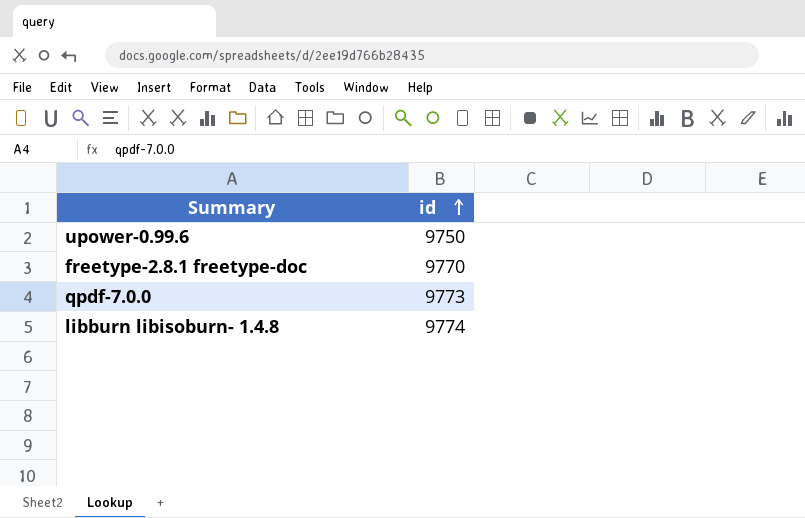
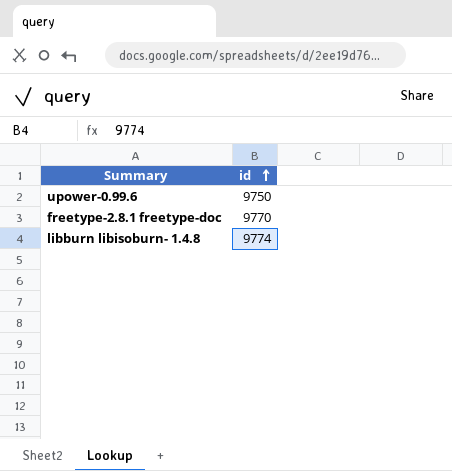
row qpdf-7.0.0: 9773 -> none

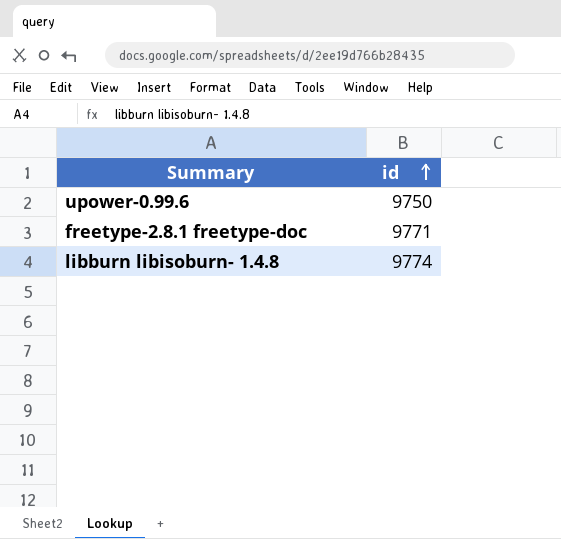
freetype-2.8.1 freetype-doc | id: 9770 -> 9771

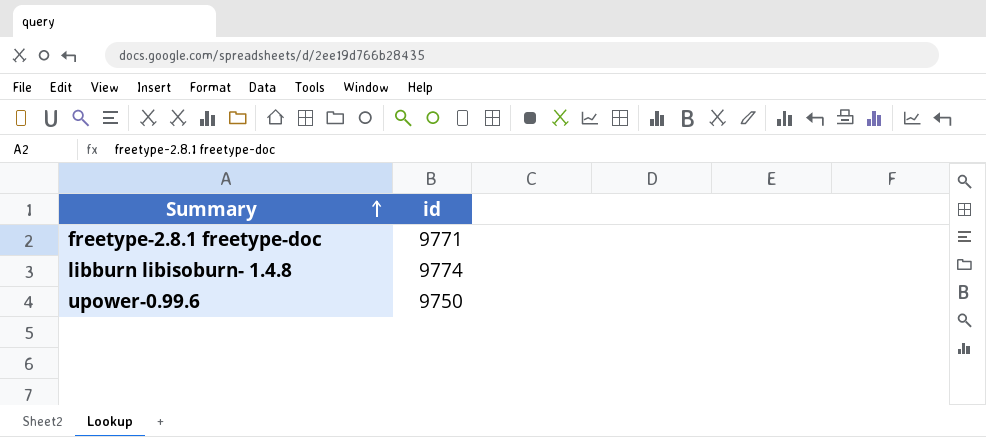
row order: id ascending -> Summary ascending

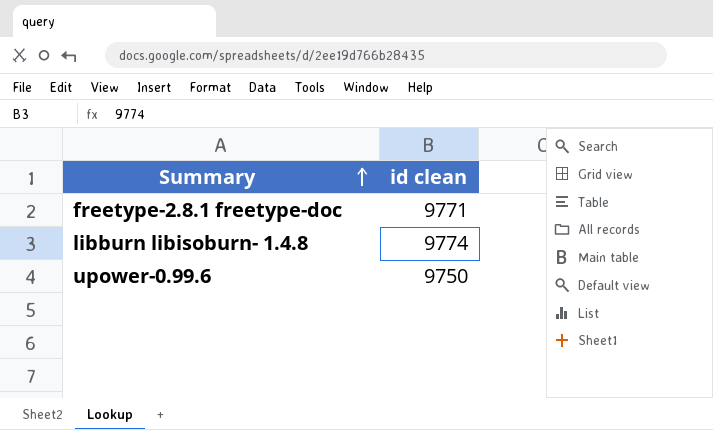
column name: id -> id clean

